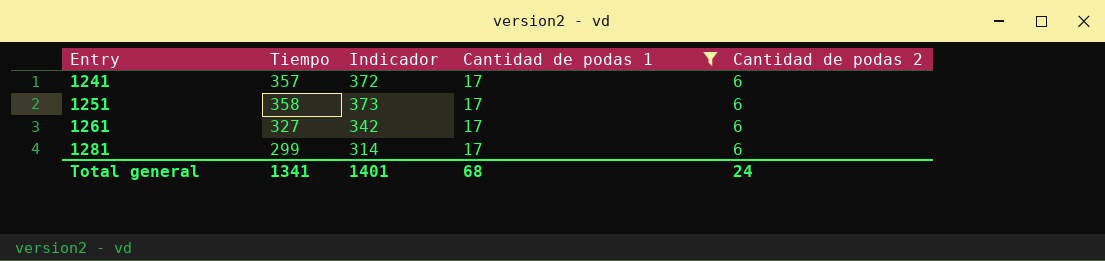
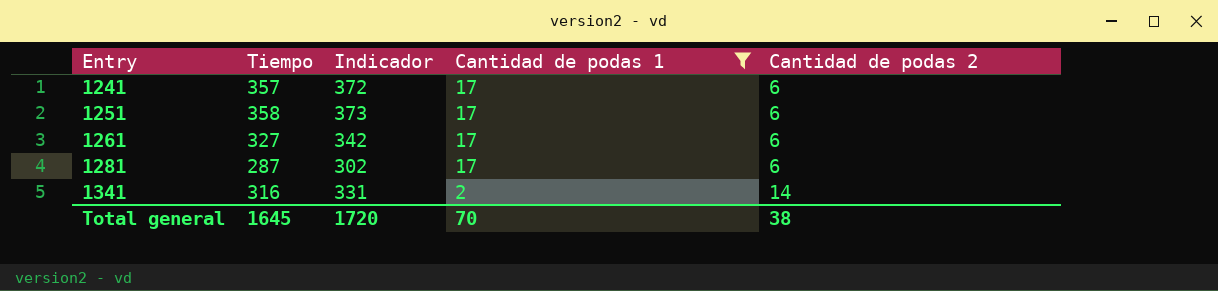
1281 | Tiempo: 299 -> 287
1281 | Indicador: 314 -> 302
row 1341: none -> 316 | 331 | 2 | 14
Total general | Tiempo: 1341 -> 1645
Total general | Indicador: 1401 -> 1720
Total general | Cantidad de podas 1: 68 -> 70
Total general | Cantidad de podas 2: 24 -> 38

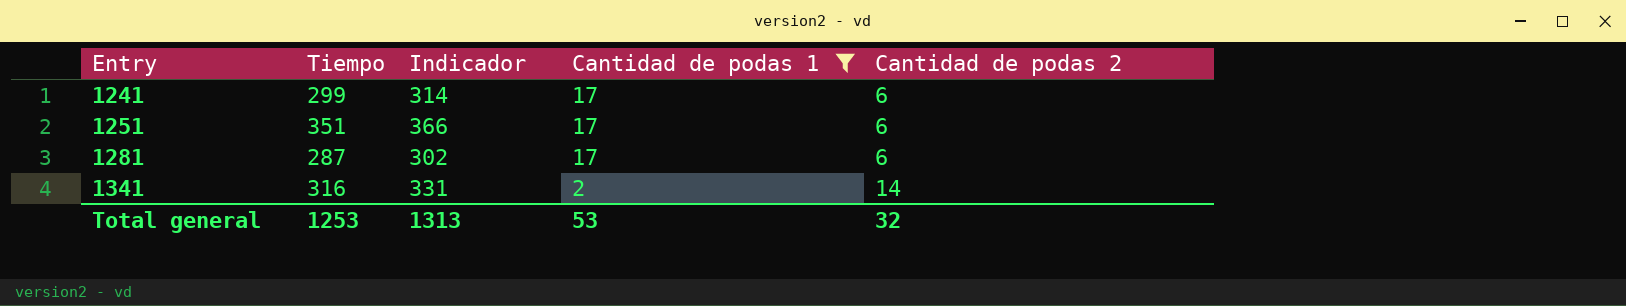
row 1261: 327 | 342 | 17 | 6 -> none
1241 | Tiempo: 357 -> 299
1241 | Indicador: 372 -> 314
1251 | Tiempo: 358 -> 351
1251 | Indicador: 373 -> 366
Total general | Tiempo: 1645 -> 1253
Total general | Indicador: 1720 -> 1313
Total general | Cantidad de podas 1: 70 -> 53
Total general | Cantidad de podas 2: 38 -> 32

